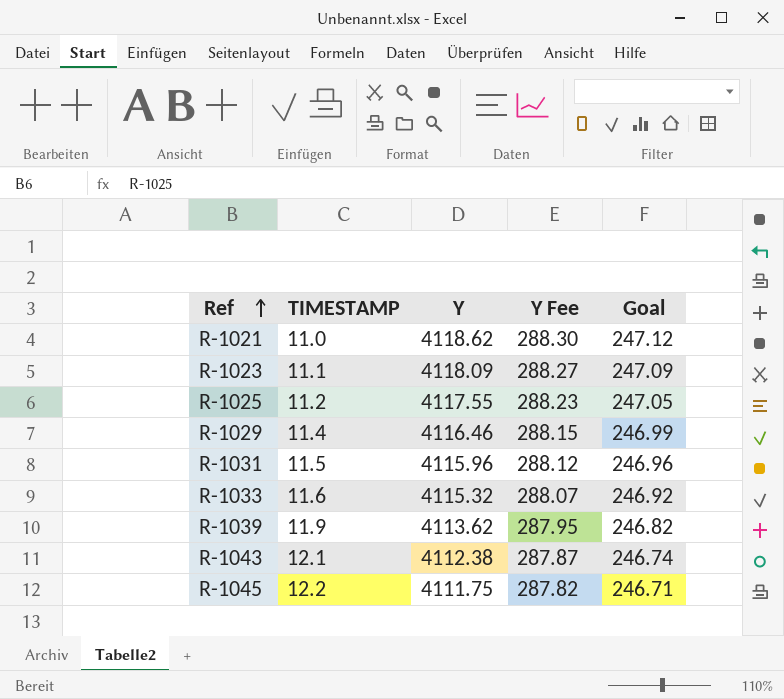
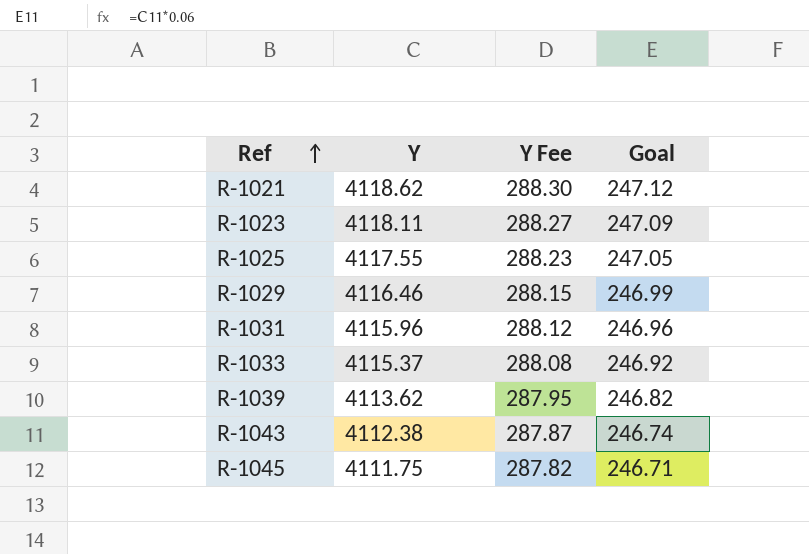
column TIMESTAMP | position: 2 -> none
R-1023 | Y: 4118.09 -> 4118.11
R-1033 | Y: 4115.32 -> 4115.37
R-1033 | Y Fee: 288.07 -> 288.08

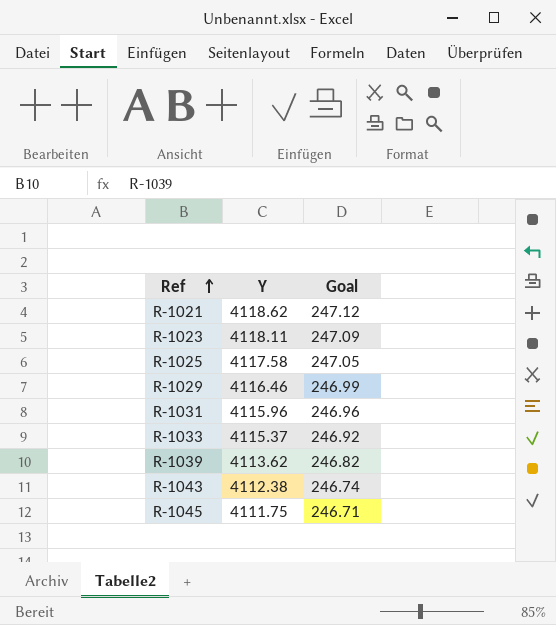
column Y Fee | formula: [Y] * 0.07 -> none
R-1025 | Y: 4117.55 -> 4117.58

